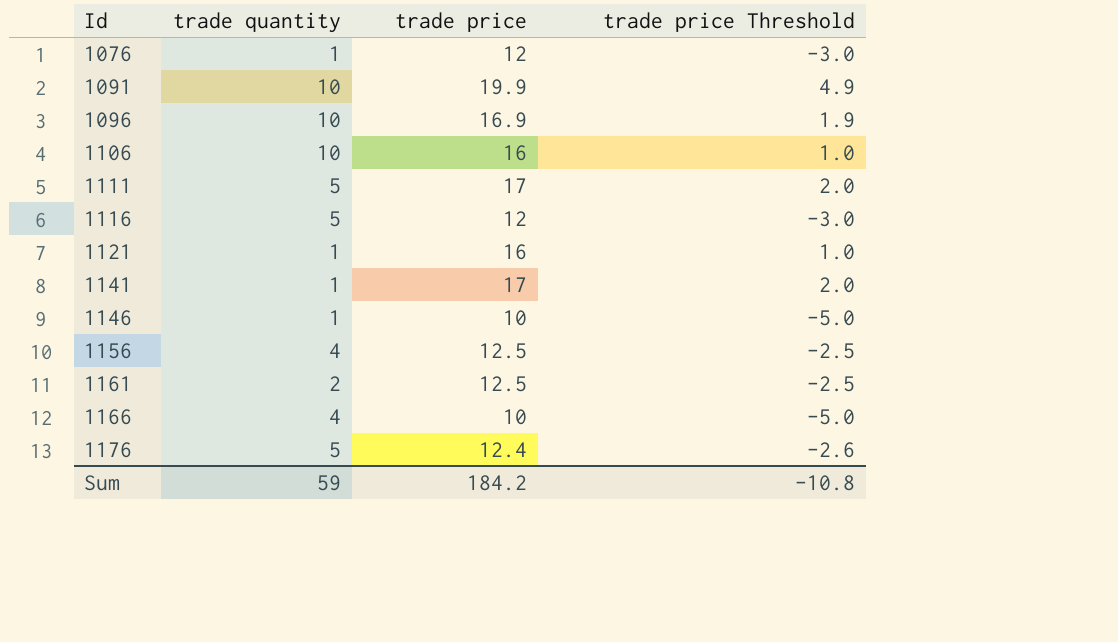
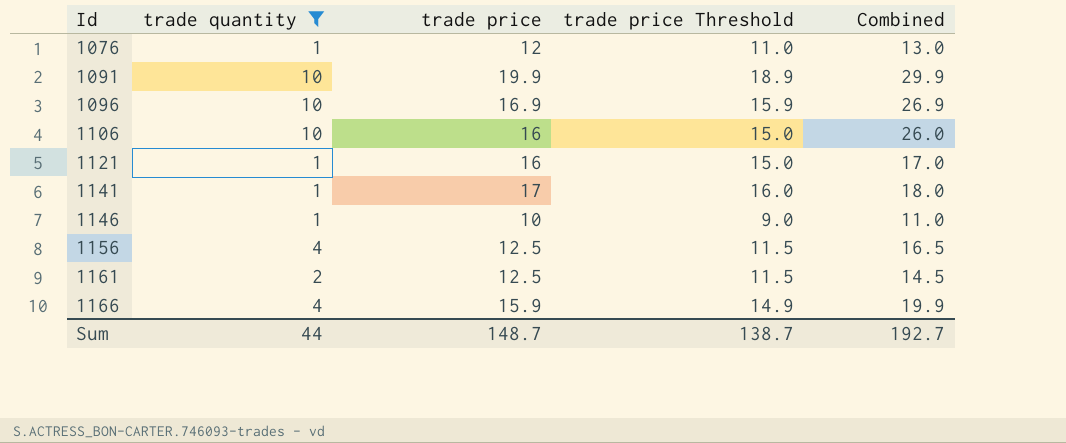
filter: none -> trade quantity != 5
column trade price Threshold | formula: [trade price] - 15 -> [trade price] - 1
column Combined | formula: none -> [trade quantity] + [trade price]
1166 | trade price: 10 -> 15.9
Sum | trade quantity: 59 -> 44
Sum | trade price: 184.2 -> 148.7
Sum | trade price Threshold: -10.8 -> 138.7

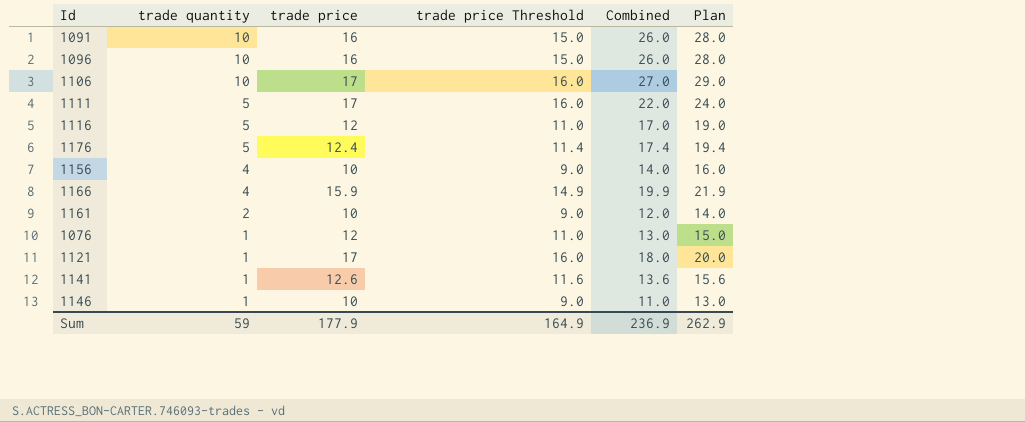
filter: trade quantity != 5 -> none
row order: Id ascending -> trade quantity descending
column Plan | formula: none -> [Combined] + 2
1091 | trade price: 19.9 -> 16
1091 | trade price Threshold: 18.9 -> 15.0
1091 | Combined: 29.9 -> 26.0
1096 | trade price: 16.9 -> 16
1096 | trade price Threshold: 15.9 -> 15.0
1096 | Combined: 26.9 -> 26.0
1106 | trade price: 16 -> 17
1106 | trade price Threshold: 15.0 -> 16.0
1106 | Combined: 26.0 -> 27.0
1156 | trade price: 12.5 -> 10
1156 | trade price Threshold: 11.5 -> 9.0
1156 | Combined: 16.5 -> 14.0
1161 | trade price: 12.5 -> 10
1161 | trade price Threshold: 11.5 -> 9.0
1161 | Combined: 14.5 -> 12.0
1121 | trade price: 16 -> 17
1121 | trade price Threshold: 15.0 -> 16.0
1121 | Combined: 17.0 -> 18.0
1141 | trade price: 17 -> 12.6
1141 | trade price Threshold: 16.0 -> 11.6
1141 | Combined: 18.0 -> 13.6
Sum | trade quantity: 44 -> 59
Sum | trade price: 148.7 -> 177.9
Sum | trade price Threshold: 138.7 -> 164.9
Sum | Combined: 192.7 -> 236.9

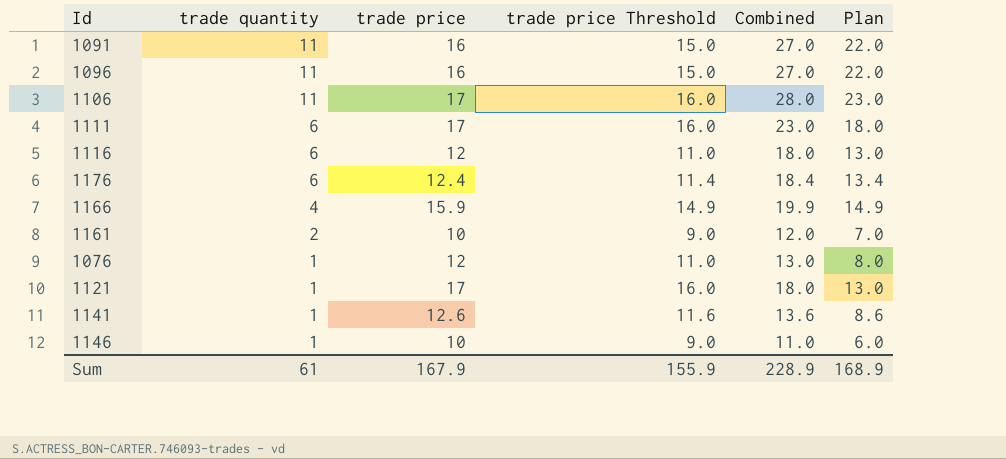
column Plan | formula: [Combined] + 2 -> [Combined] - 5
row 1156: 4 | 10 | 9.0 | 14.0 | 16.0 -> none
1091 | trade quantity: 10 -> 11
1091 | Combined: 26.0 -> 27.0
1096 | trade quantity: 10 -> 11
1096 | Combined: 26.0 -> 27.0
1106 | trade quantity: 10 -> 11
1106 | Combined: 27.0 -> 28.0
1111 | trade quantity: 5 -> 6
1111 | Combined: 22.0 -> 23.0
1116 | trade quantity: 5 -> 6
1116 | Combined: 17.0 -> 18.0
1176 | trade quantity: 5 -> 6
1176 | Combined: 17.4 -> 18.4
Sum | trade quantity: 59 -> 61
Sum | trade price: 177.9 -> 167.9
Sum | trade price Threshold: 164.9 -> 155.9
Sum | Combined: 236.9 -> 228.9
Sum | Plan: 262.9 -> 168.9

